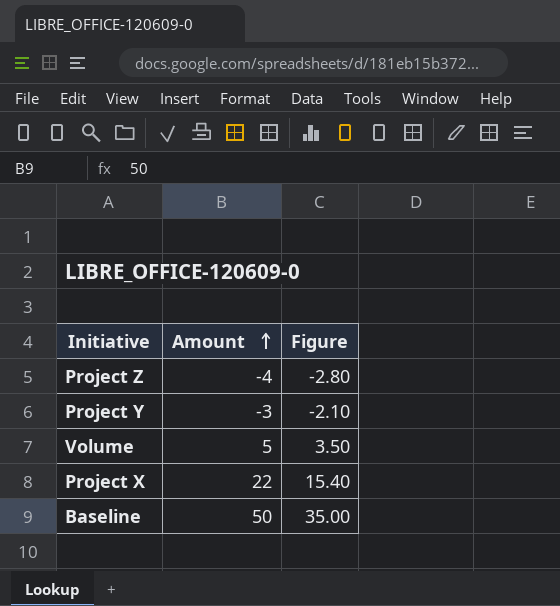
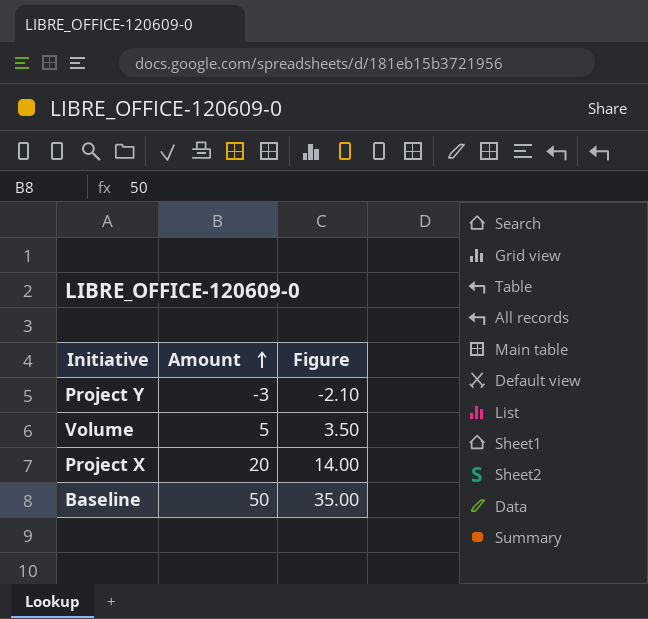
row Project Z: -4 | -2.80 -> none
Project X | Amount: 22 -> 20
Project X | Figure: 15.40 -> 14.00

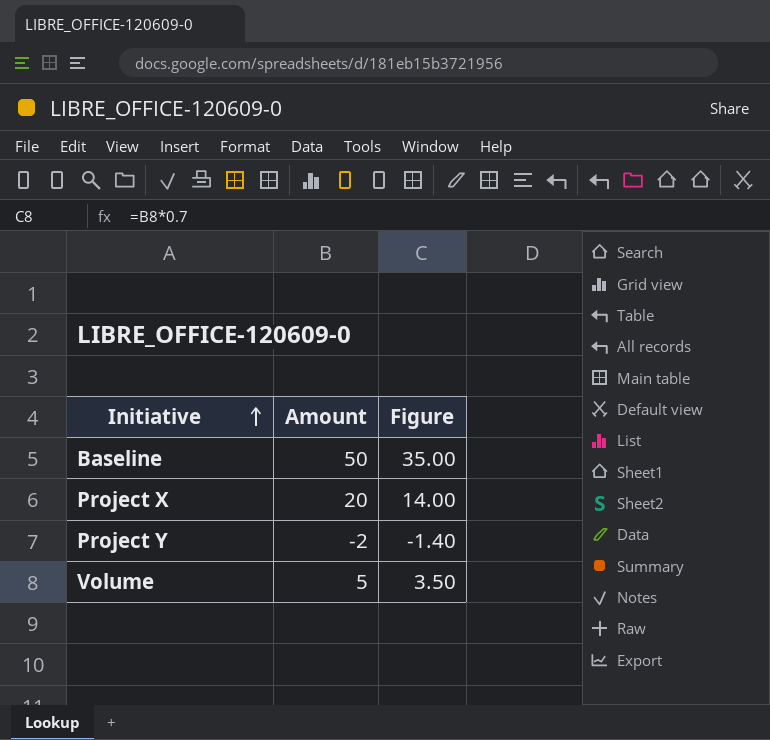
row order: Amount ascending -> Initiative ascending
Project Y | Amount: -3 -> -2
Project Y | Figure: -2.10 -> -1.40

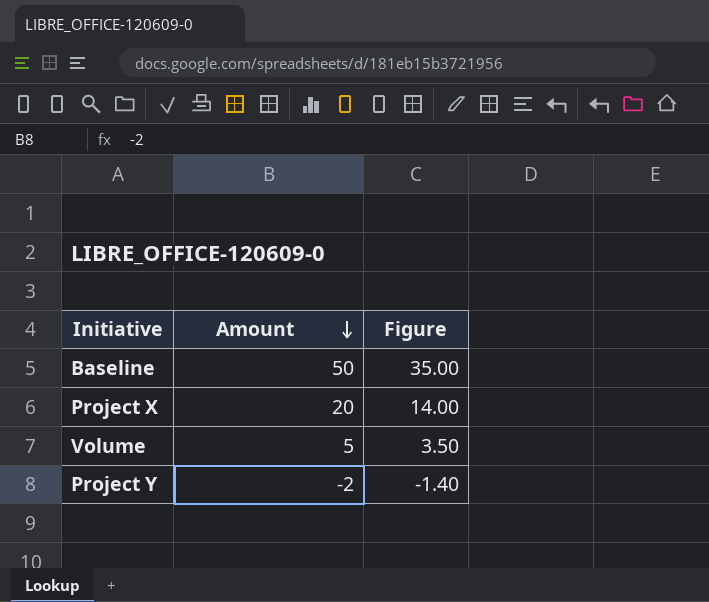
row order: Initiative ascending -> Amount descending

